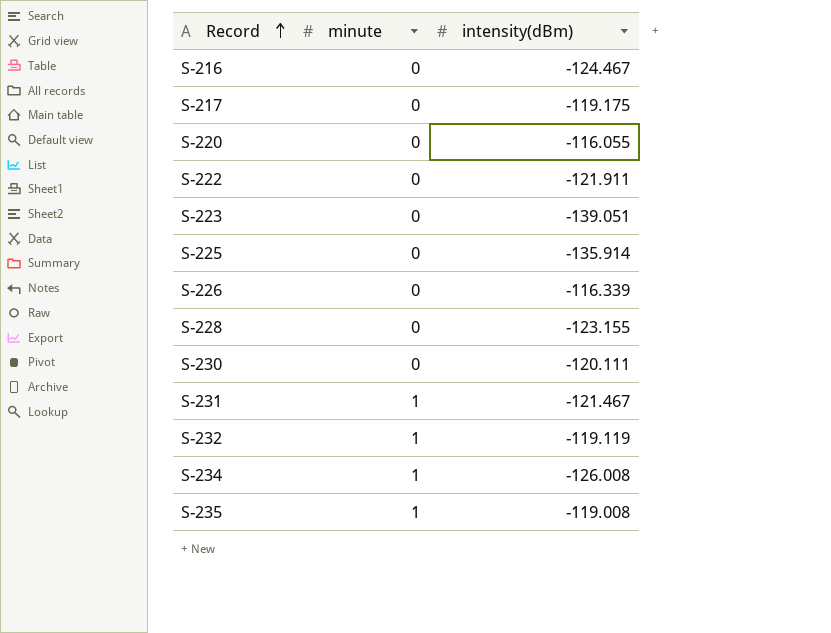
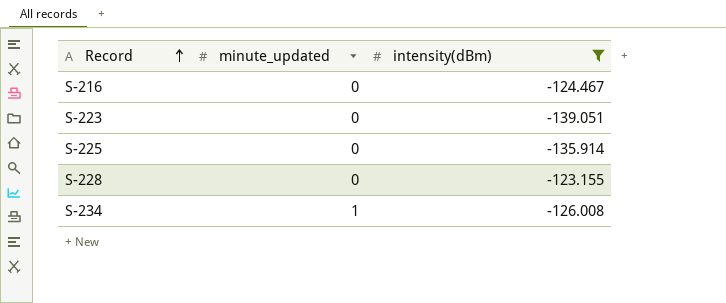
filter: none -> intensity(dBm) <= -123.155
column name: minute -> minute_updated

